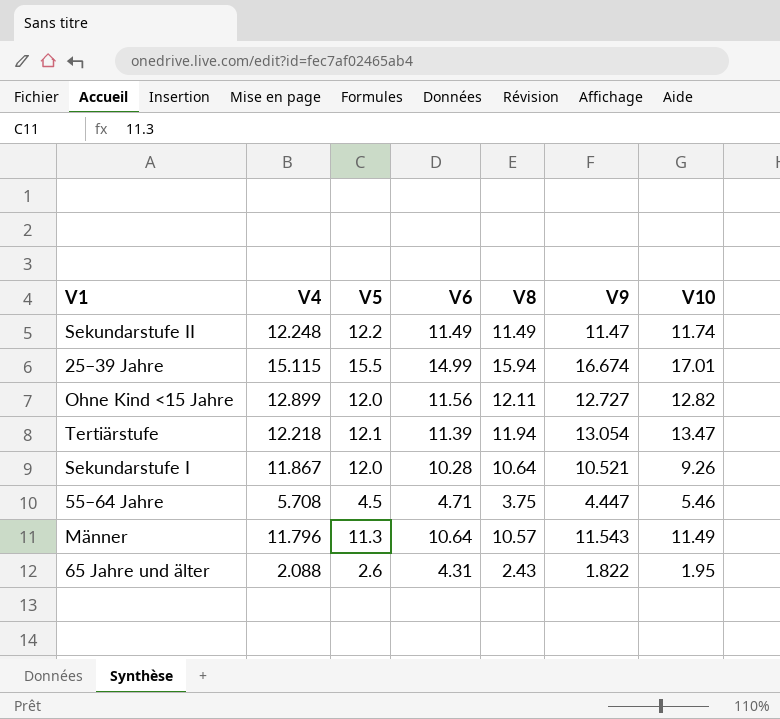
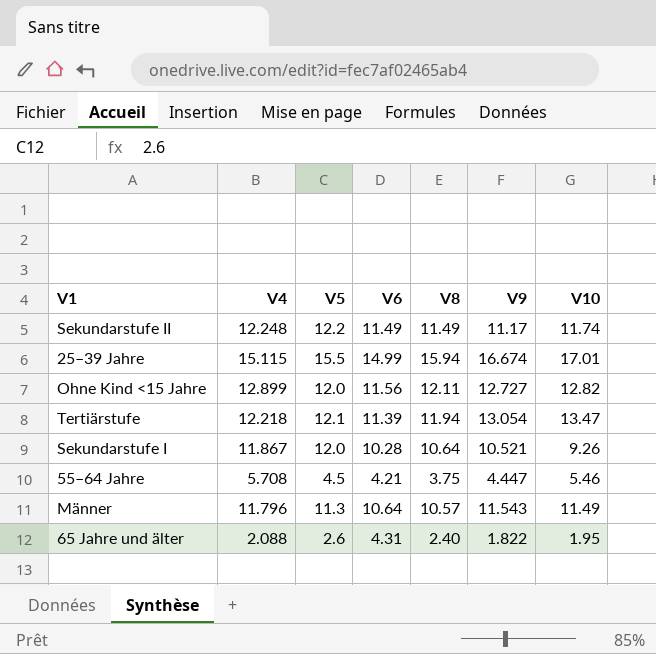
Sekundarstufe II | V9: 11.47 -> 11.17
55–64 Jahre | V6: 4.71 -> 4.21
65 Jahre und älter | V8: 2.43 -> 2.40

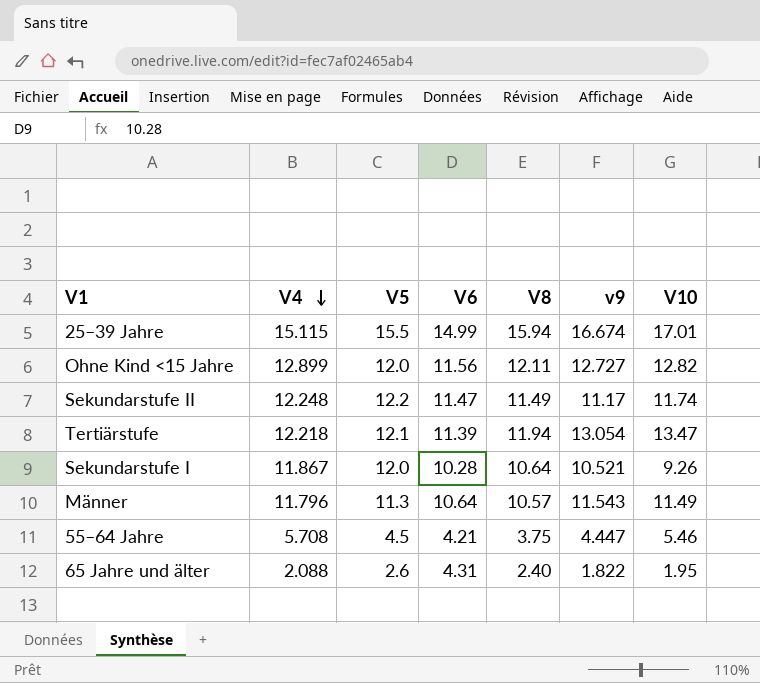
row order: none -> V4 descending
column name: V9 -> v9
Sekundarstufe II | V6: 11.49 -> 11.47

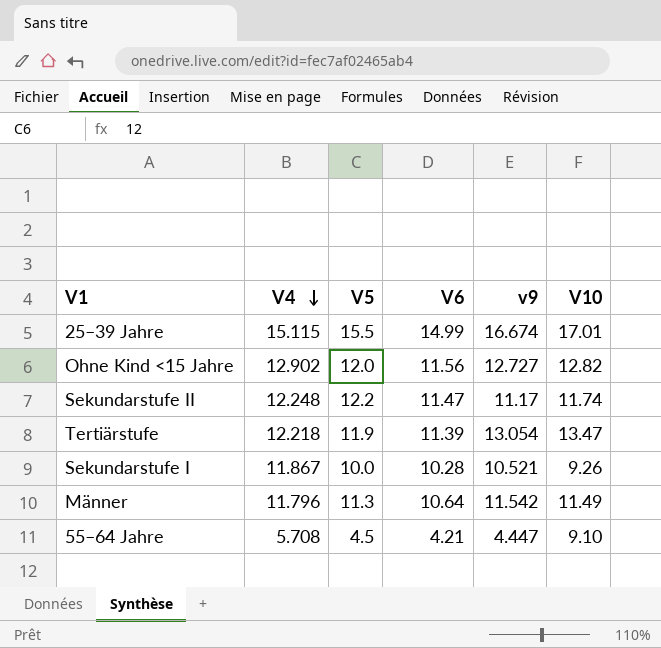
column V8 | position: 5 -> none
row 65 Jahre und älter: 2.088 | 2.6 | 4.31 | 2.40 | 1.822 | 1.95 -> none
Ohne Kind <15 Jahre | V4: 12.899 -> 12.902
Tertiärstufe | V5: 12.1 -> 11.9
Sekundarstufe I | V5: 12.0 -> 10.0
Männer | v9: 11.543 -> 11.542
55–64 Jahre | V10: 5.46 -> 9.10

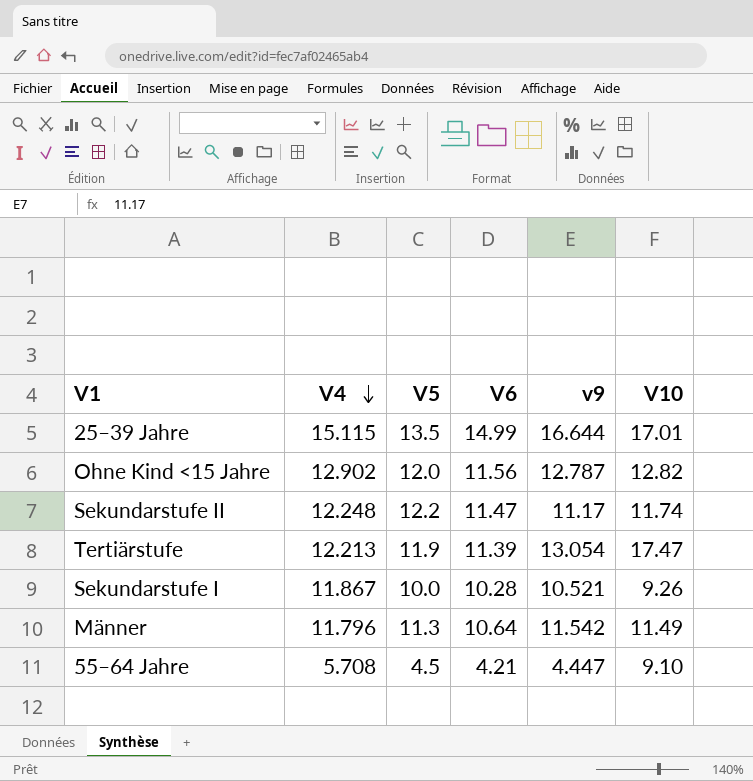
25–39 Jahre | V5: 15.5 -> 13.5
25–39 Jahre | v9: 16.674 -> 16.644
Ohne Kind <15 Jahre | v9: 12.727 -> 12.787
Tertiärstufe | V4: 12.218 -> 12.213
Tertiärstufe | V10: 13.47 -> 17.47

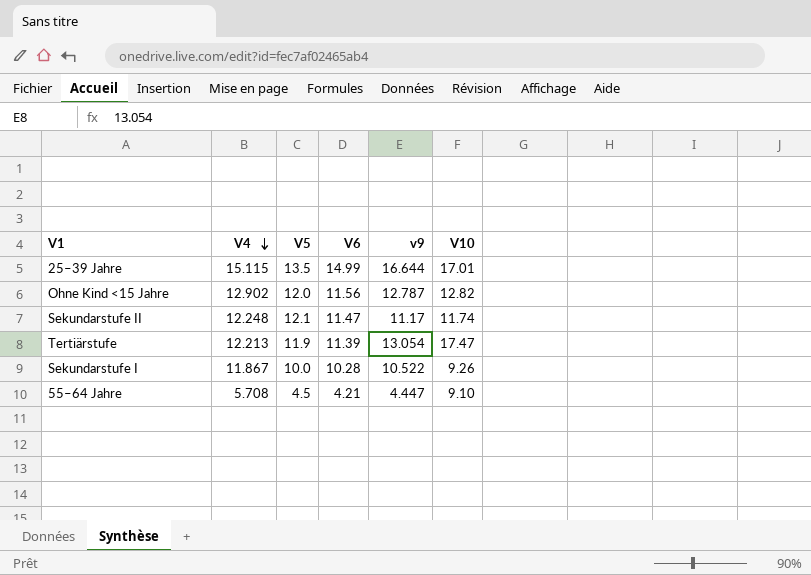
row Männer: 11.796 | 11.3 | 10.64 | 11.542 | 11.49 -> none
Sekundarstufe II | V5: 12.2 -> 12.1
Sekundarstufe I | v9: 10.521 -> 10.522

